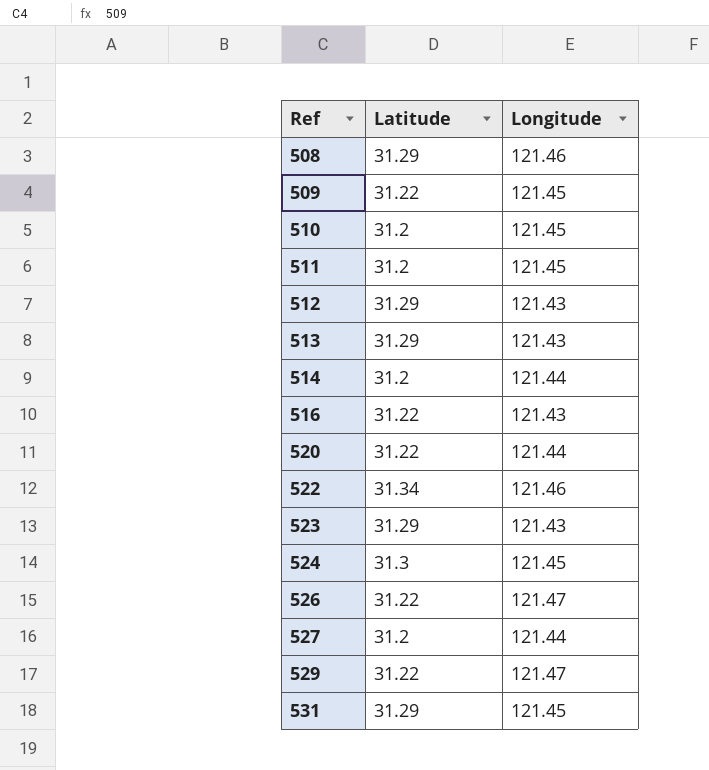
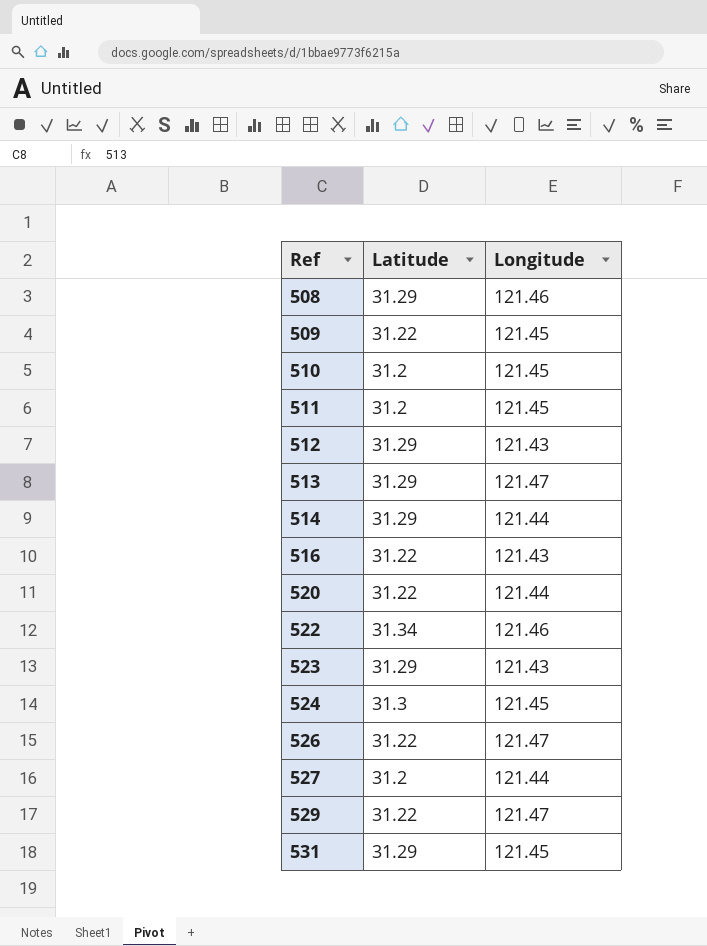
513 | Longitude: 121.43 -> 121.47
514 | Latitude: 31.2 -> 31.29

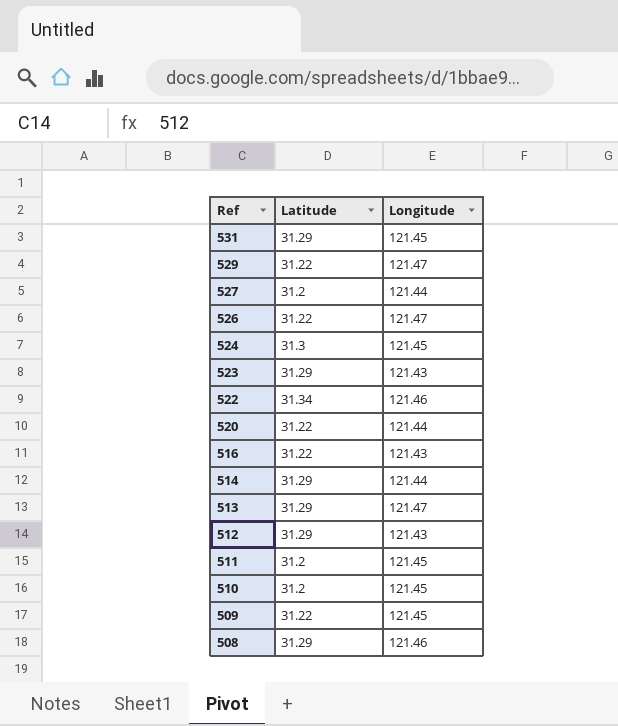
row order: Ref ascending -> Ref descending

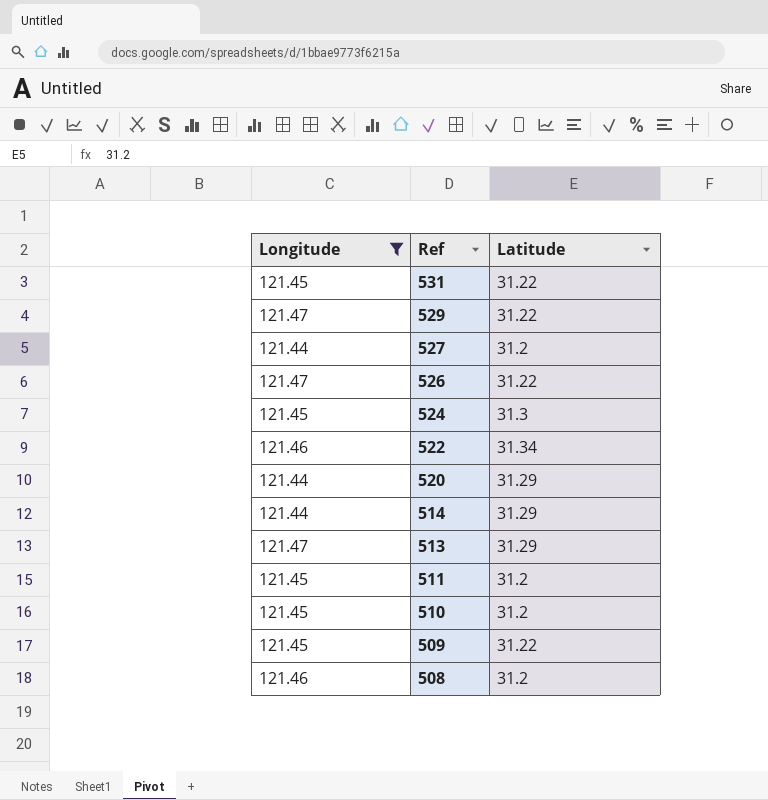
filter: none -> Longitude != 121.43
column Longitude | position: 3 -> 1
531 | Latitude: 31.29 -> 31.22
520 | Latitude: 31.22 -> 31.29
508 | Latitude: 31.29 -> 31.2

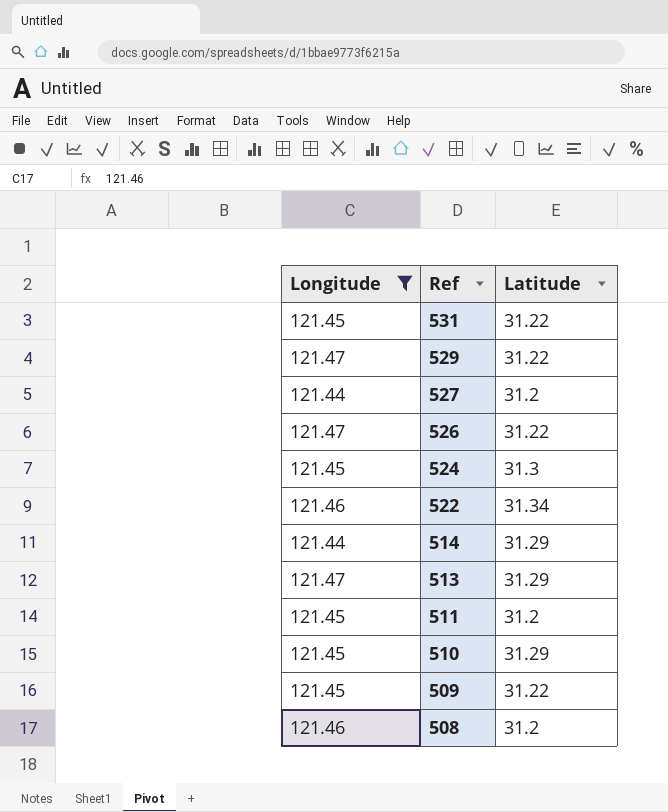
row 520: 121.44 | 31.29 -> none
510 | Latitude: 31.2 -> 31.29

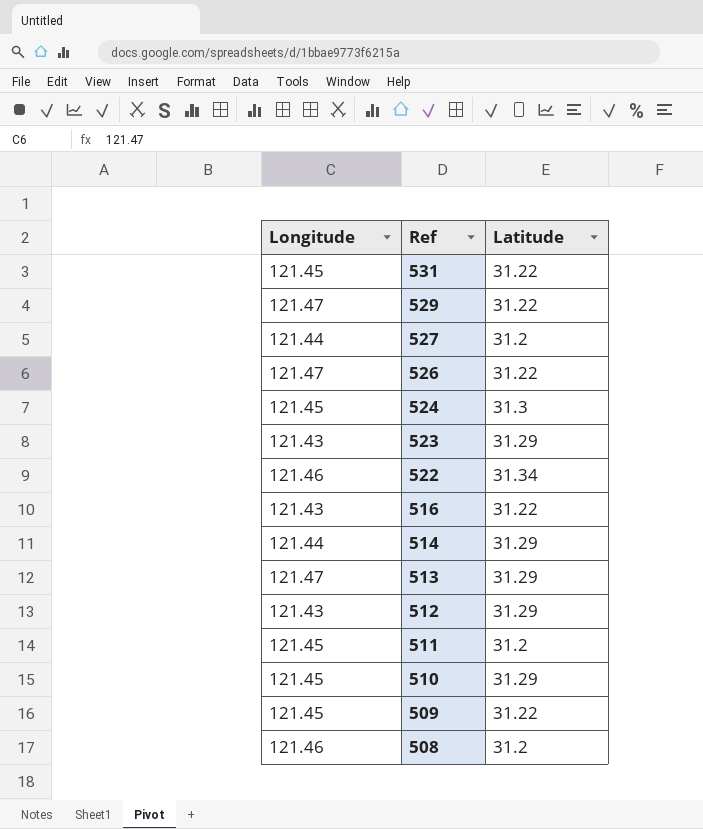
filter: Longitude != 121.43 -> none

